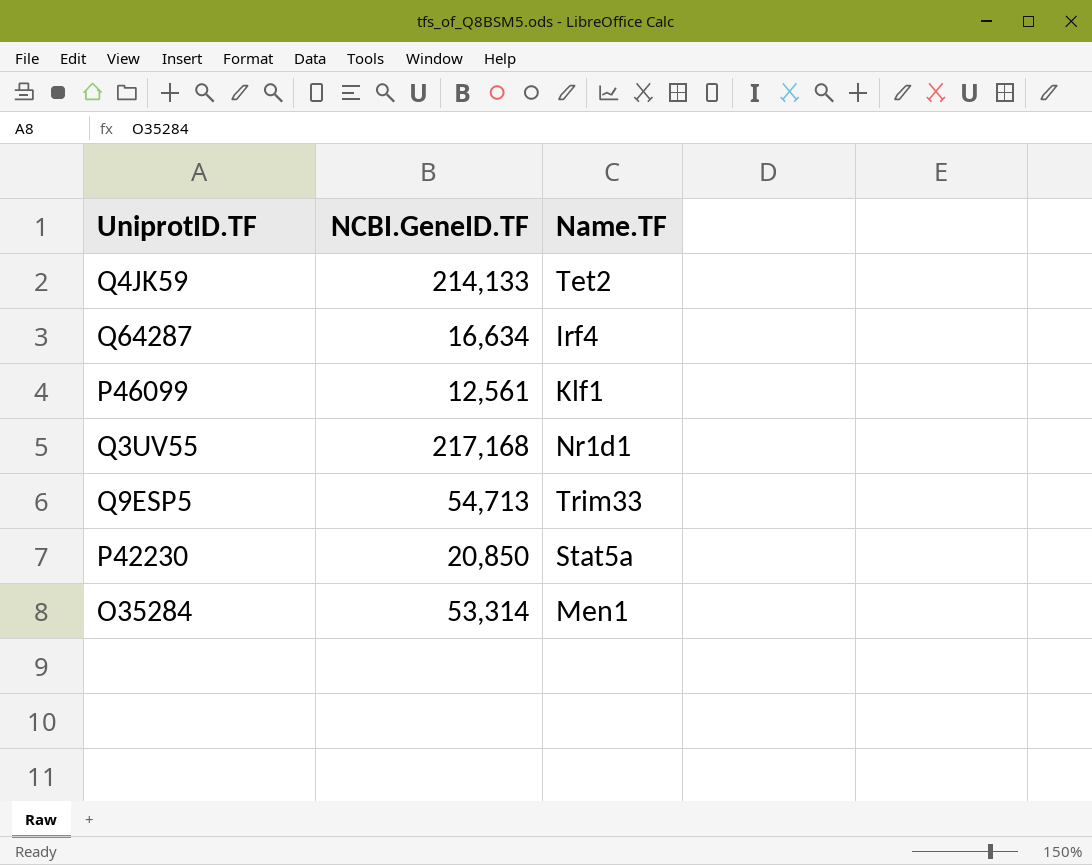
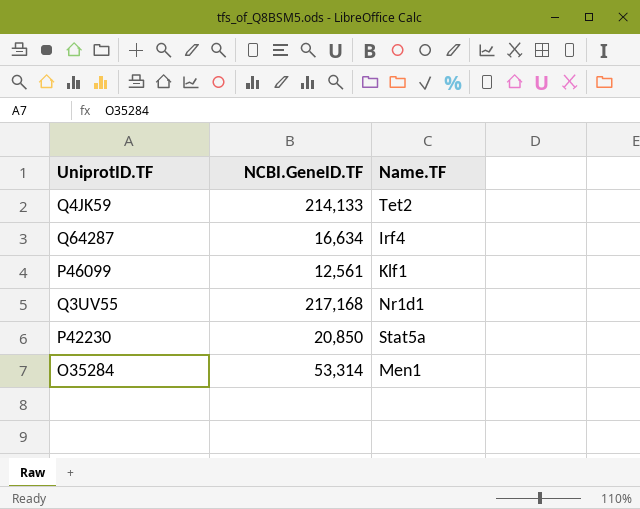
row Q9ESP5: 54,713 | Trim33 -> none

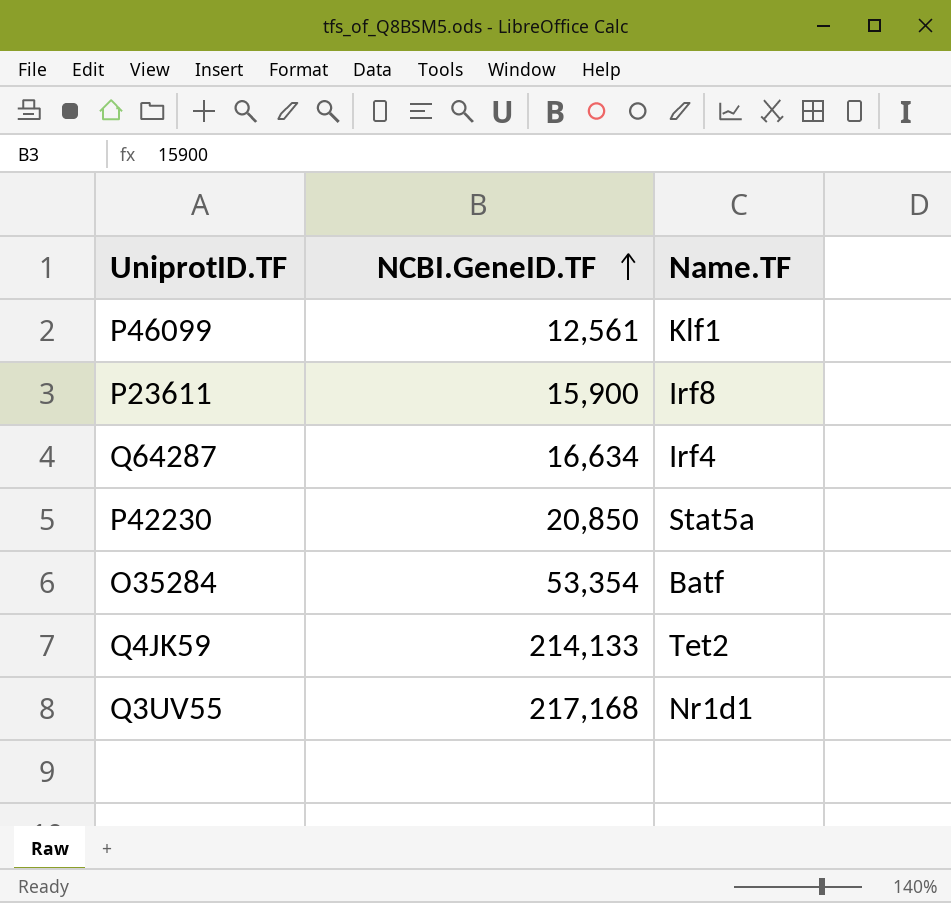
row order: none -> NCBI.GeneID.TF ascending
row P23611: none -> 15,900 | Irf8
O35284 | NCBI.GeneID.TF: 53,314 -> 53,354
O35284 | Name.TF: Men1 -> Batf

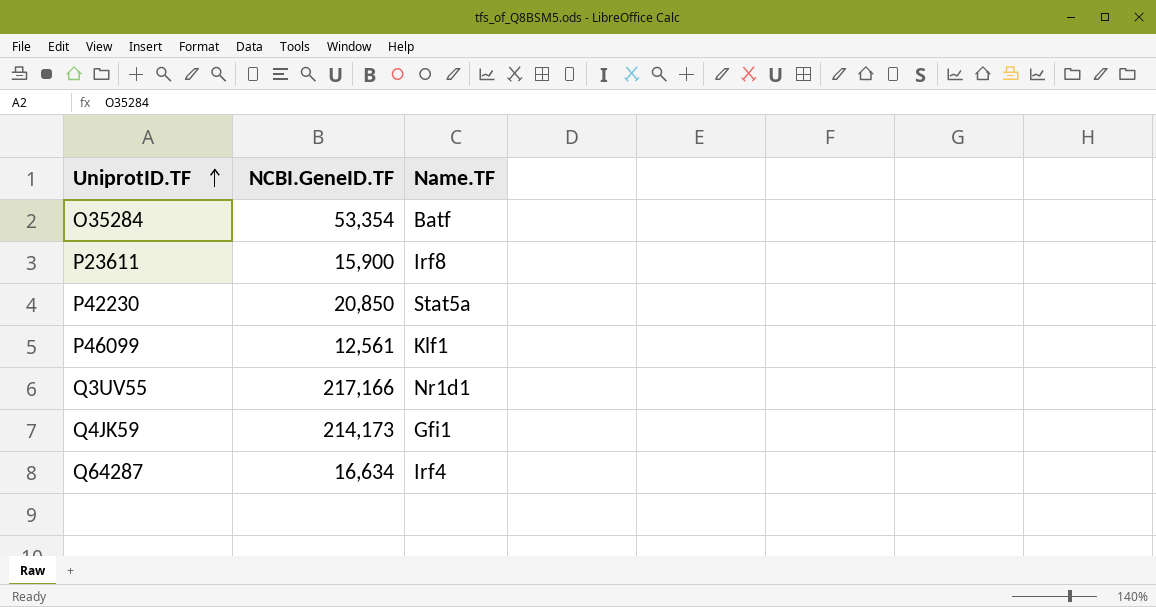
row order: NCBI.GeneID.TF ascending -> UniprotID.TF ascending
Q3UV55 | NCBI.GeneID.TF: 217,168 -> 217,166
Q4JK59 | NCBI.GeneID.TF: 214,133 -> 214,173
Q4JK59 | Name.TF: Tet2 -> Gfi1

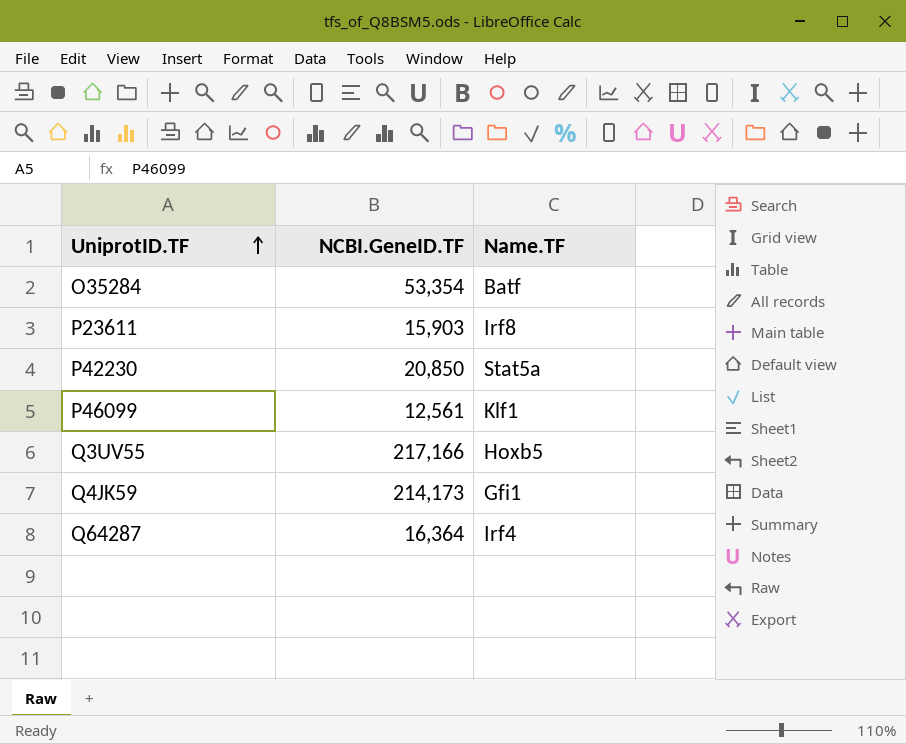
P23611 | NCBI.GeneID.TF: 15,900 -> 15,903
Q3UV55 | Name.TF: Nr1d1 -> Hoxb5
Q64287 | NCBI.GeneID.TF: 16,634 -> 16,364

